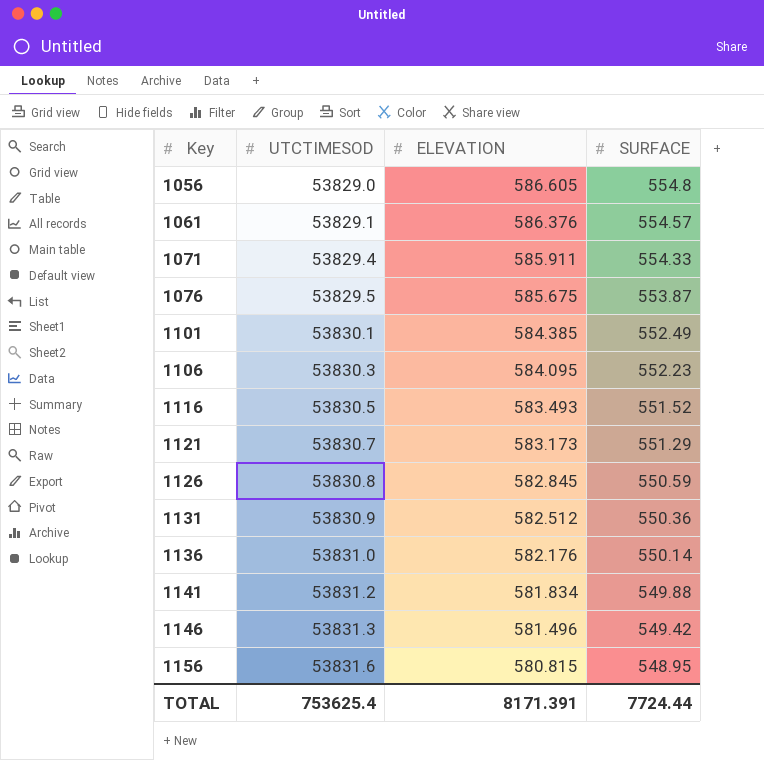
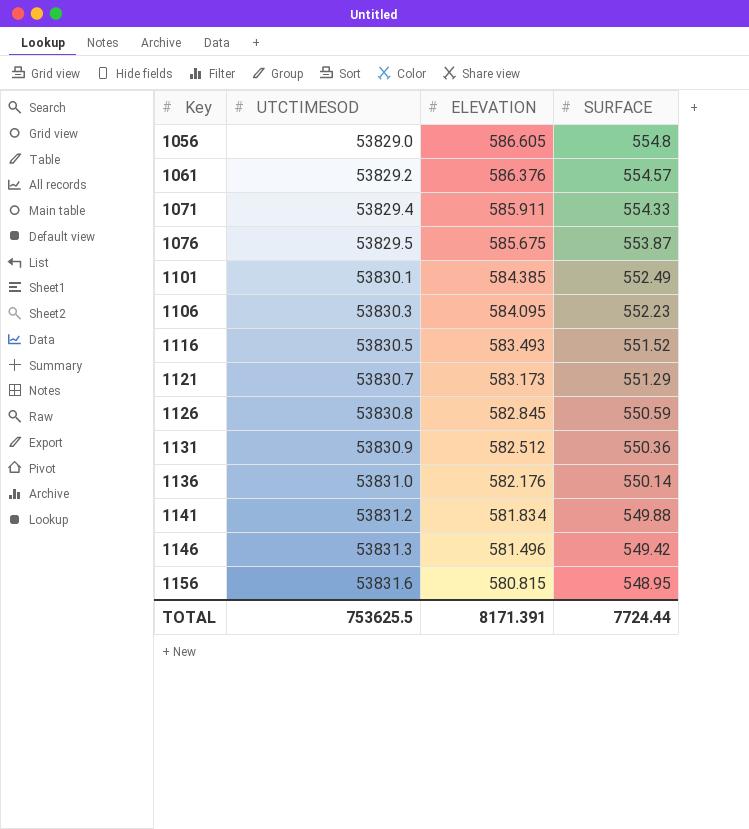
1061 | UTCTIMESOD: 53829.1 -> 53829.2
TOTAL | UTCTIMESOD: 753625.4 -> 753625.5

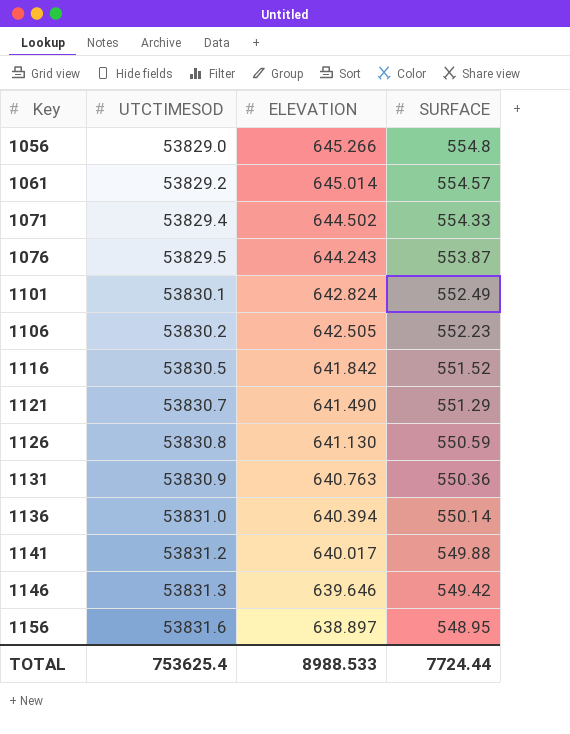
1056 | ELEVATION: 586.605 -> 645.266
1061 | ELEVATION: 586.376 -> 645.014
1071 | ELEVATION: 585.911 -> 644.502
1076 | ELEVATION: 585.675 -> 644.243
1101 | ELEVATION: 584.385 -> 642.824
1106 | UTCTIMESOD: 53830.3 -> 53830.2
1106 | ELEVATION: 584.095 -> 642.505
1116 | ELEVATION: 583.493 -> 641.842
1121 | ELEVATION: 583.173 -> 641.490
1126 | ELEVATION: 582.845 -> 641.130
1131 | ELEVATION: 582.512 -> 640.763
1136 | ELEVATION: 582.176 -> 640.394
1141 | ELEVATION: 581.834 -> 640.017
1146 | ELEVATION: 581.496 -> 639.646
1156 | ELEVATION: 580.815 -> 638.897
TOTAL | UTCTIMESOD: 753625.5 -> 753625.4
TOTAL | ELEVATION: 8171.391 -> 8988.533

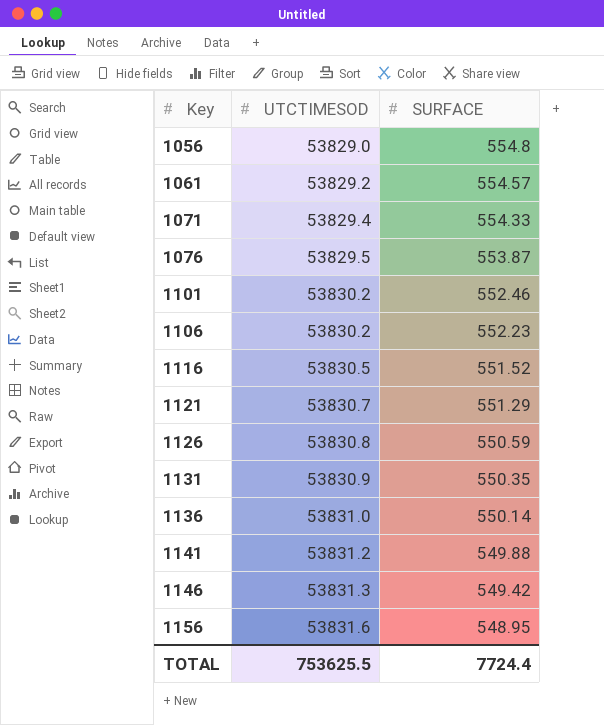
column ELEVATION | position: 3 -> none
1101 | UTCTIMESOD: 53830.1 -> 53830.2
1101 | SURFACE: 552.49 -> 552.46
1131 | SURFACE: 550.36 -> 550.35
TOTAL | UTCTIMESOD: 753625.4 -> 753625.5
TOTAL | SURFACE: 7724.44 -> 7724.4

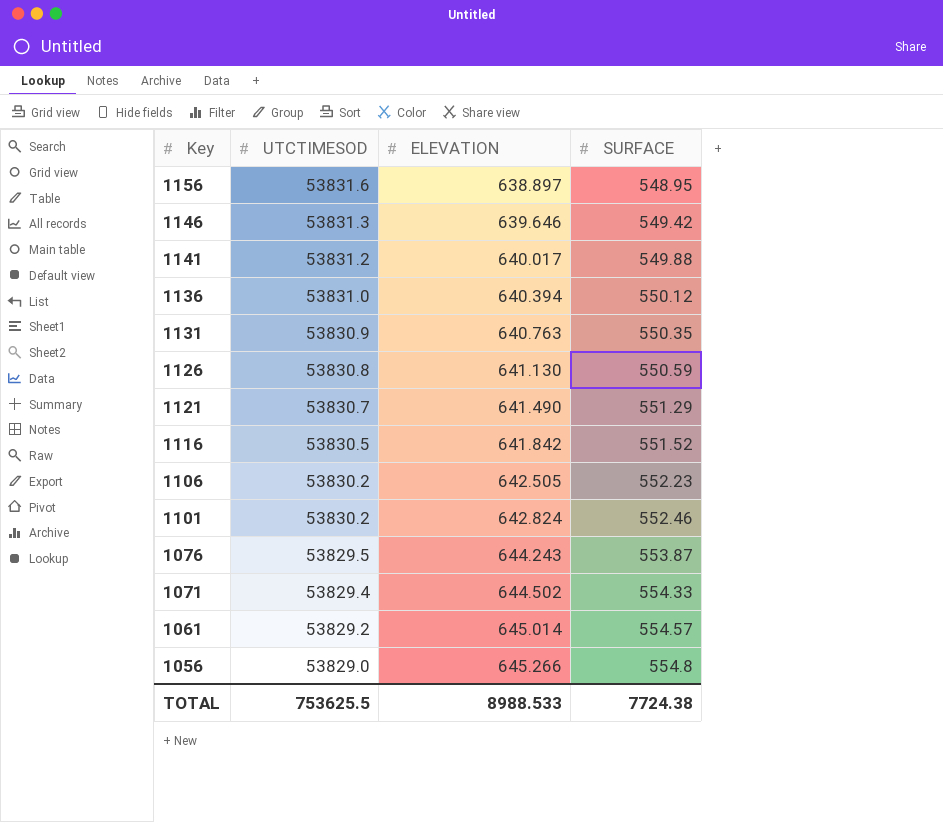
row order: Key ascending -> Key descending
column ELEVATION | position: none -> 3
1136 | SURFACE: 550.14 -> 550.12
TOTAL | SURFACE: 7724.4 -> 7724.38

